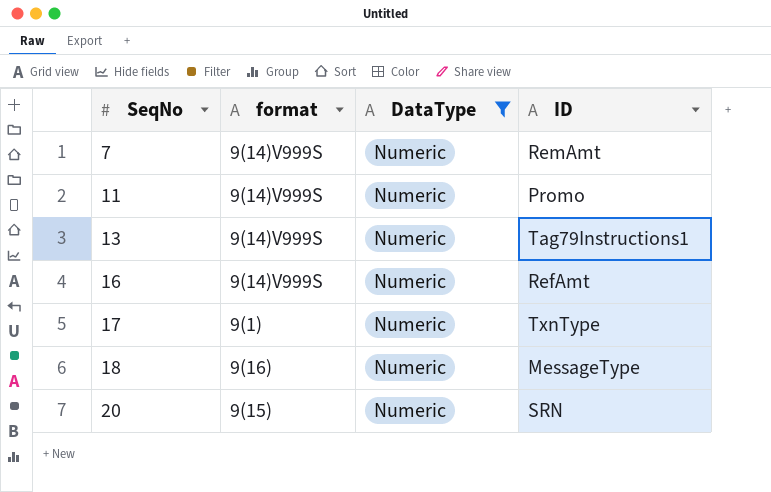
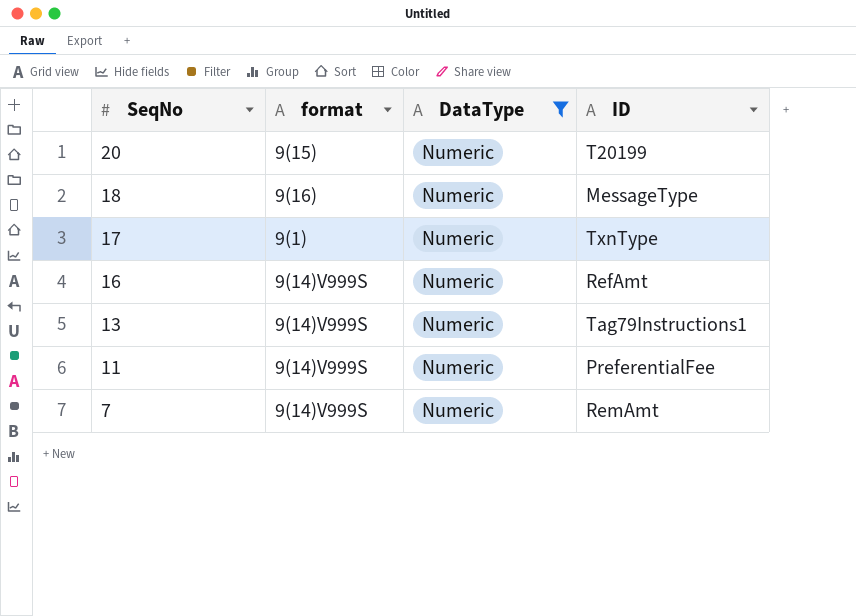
row order: SeqNo ascending -> SeqNo descending
20 | ID: SRN -> T20199
11 | ID: Promo -> PreferentialFee

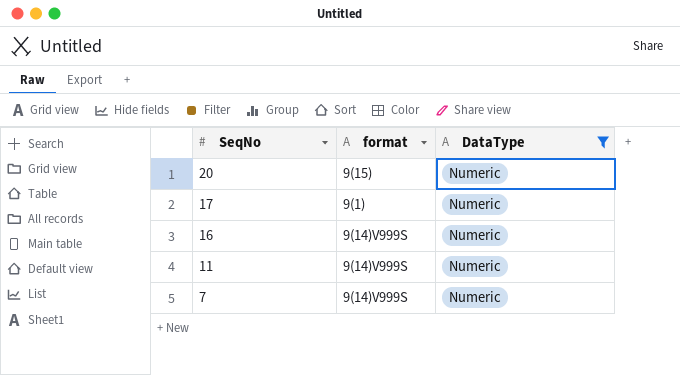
column ID | position: 4 -> none
row 18: 9(16) | Numeric | MessageType -> none
row 13: 9(14)V999S | Numeric | Tag79Instructions1 -> none

